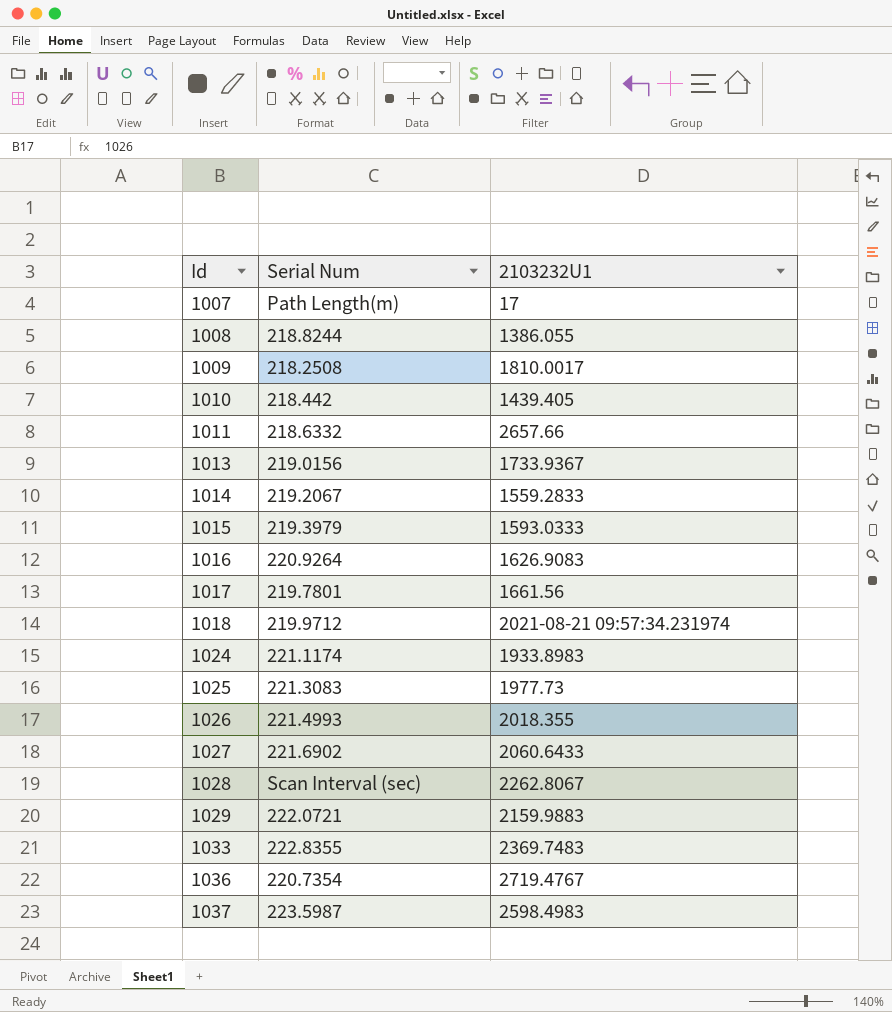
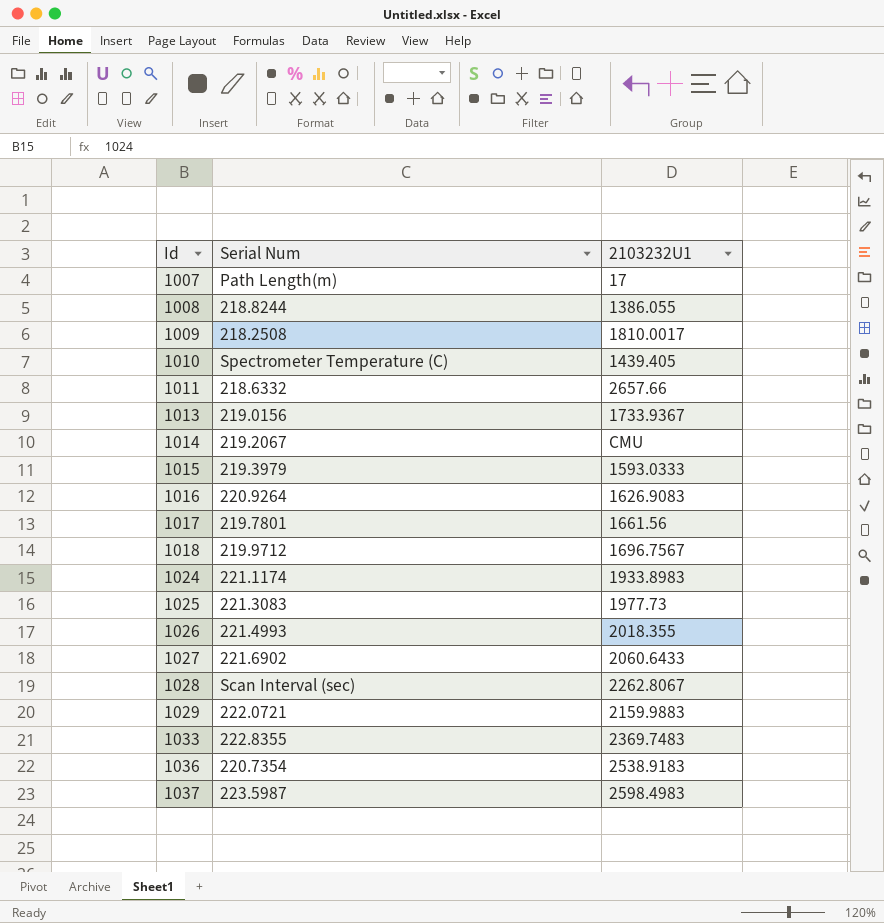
1010 | Serial Num: 218.442 -> Spectrometer Temperature (C)
1014 | 2103232U1: 1559.2833 -> CMU
1018 | 2103232U1: 2021-08-21 09:57:34.231974 -> 1696.7567
1036 | 2103232U1: 2719.4767 -> 2538.9183

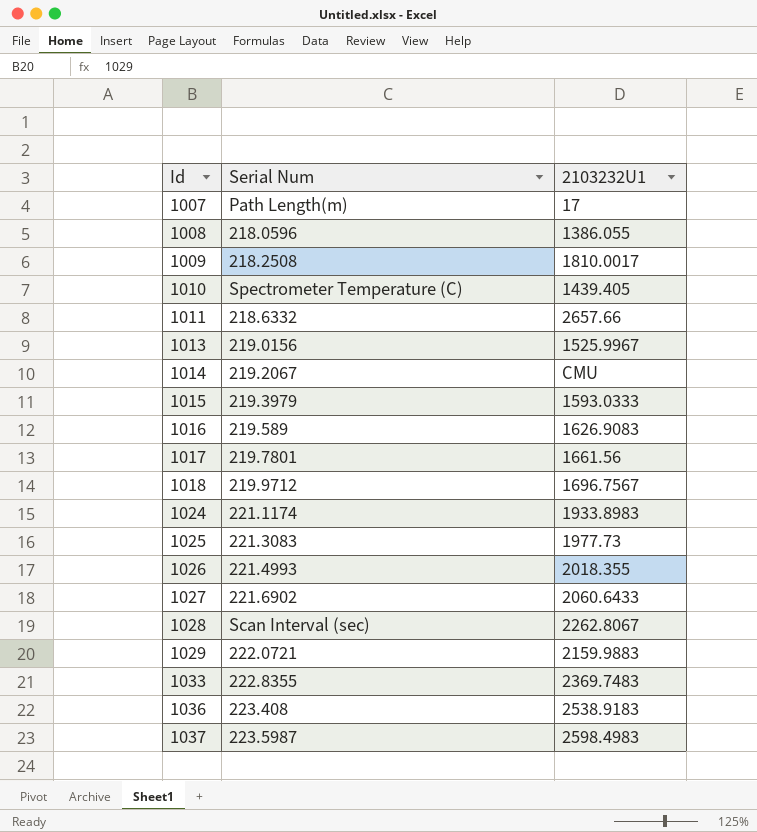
1008 | Serial Num: 218.8244 -> 218.0596
1013 | 2103232U1: 1733.9367 -> 1525.9967
1016 | Serial Num: 220.9264 -> 219.589
1036 | Serial Num: 220.7354 -> 223.408

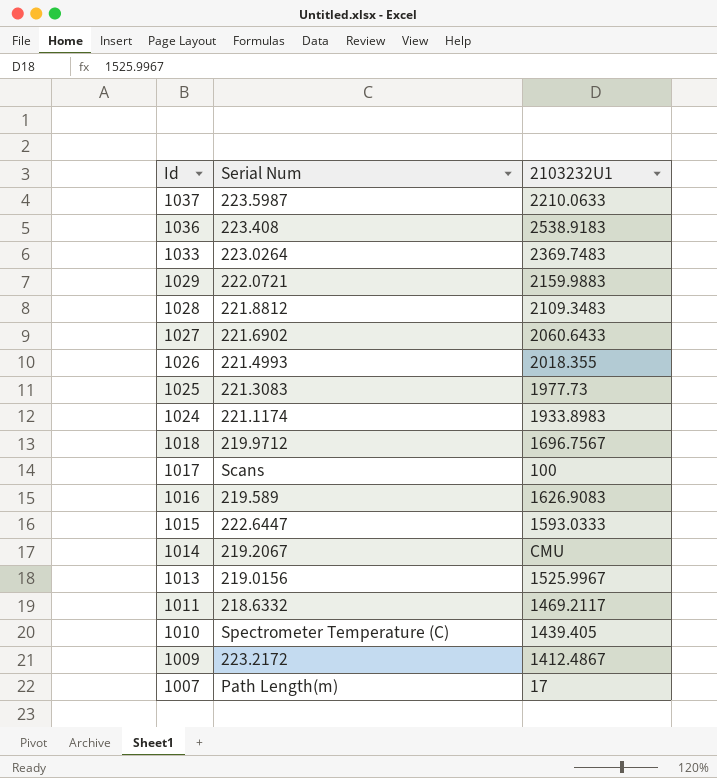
row order: Id ascending -> Id descending
row 1008: 218.0596 | 1386.055 -> none
1037 | 2103232U1: 2598.4983 -> 2210.0633
1033 | Serial Num: 222.8355 -> 223.0264
1028 | Serial Num: Scan Interval (sec) -> 221.8812
1028 | 2103232U1: 2262.8067 -> 2109.3483
1017 | Serial Num: 219.7801 -> Scans
1017 | 2103232U1: 1661.56 -> 100
1015 | Serial Num: 219.3979 -> 222.6447
1011 | 2103232U1: 2657.66 -> 1469.2117
1009 | Serial Num: 218.2508 -> 223.2172
1009 | 2103232U1: 1810.0017 -> 1412.4867

